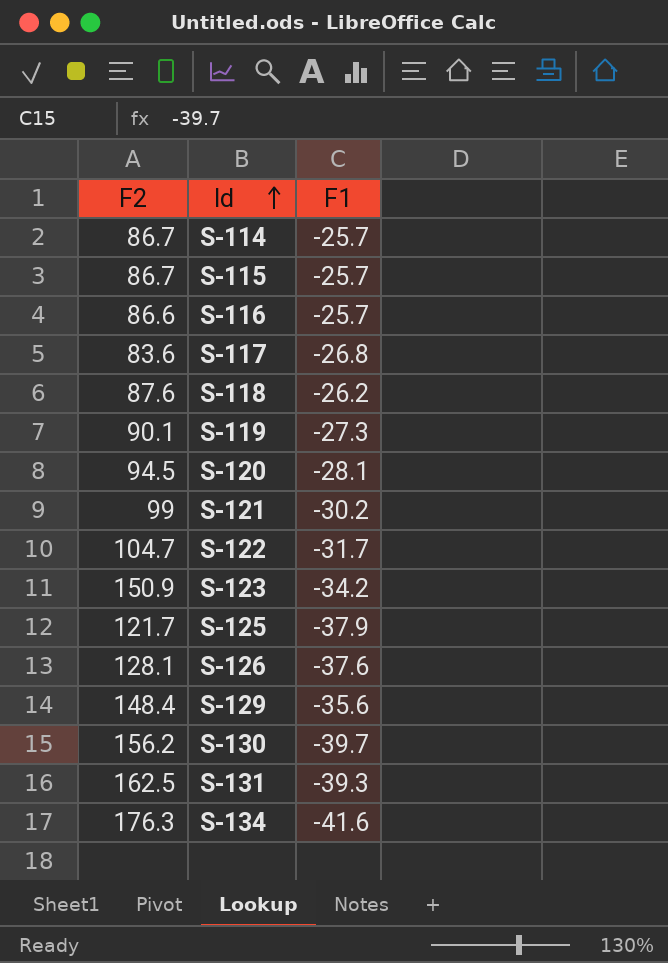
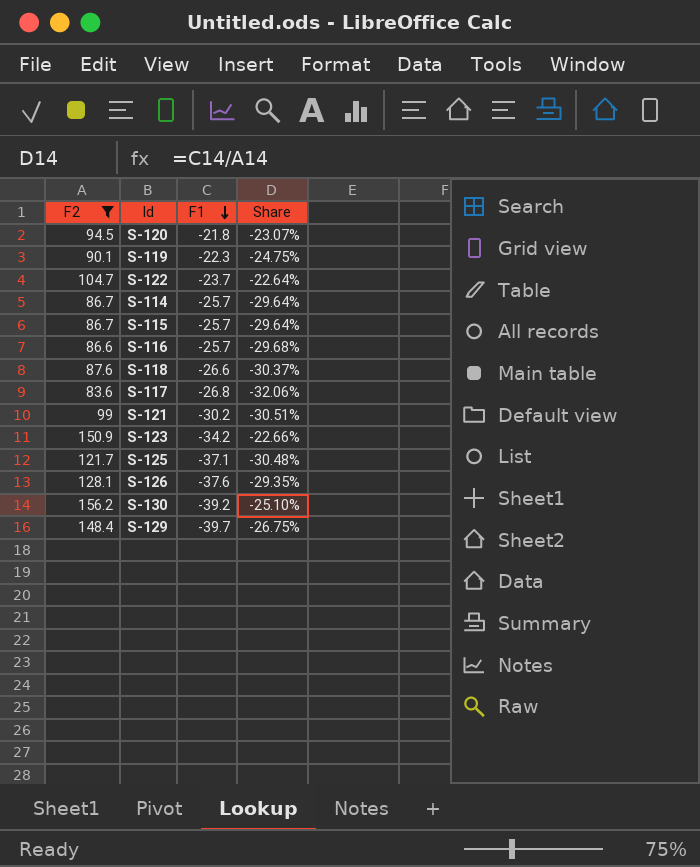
filter: none -> F2 <= 156.2
row order: Id ascending -> F1 descending
column Share | formula: none -> [F1] / [F2]
S-120 | F1: -28.1 -> -21.8
S-119 | F1: -27.3 -> -22.3
S-122 | F1: -31.7 -> -23.7
S-118 | F1: -26.2 -> -26.6
S-125 | F1: -37.9 -> -37.1
S-130 | F1: -39.7 -> -39.2
S-129 | F1: -35.6 -> -39.7

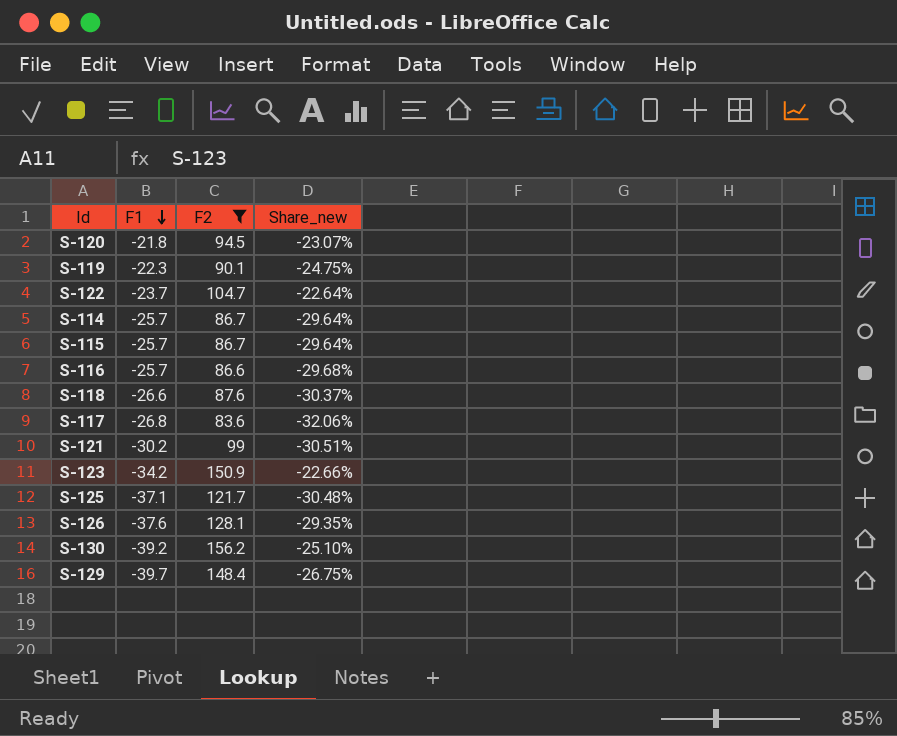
column F2 | position: 1 -> 3
column name: Share -> Share_new

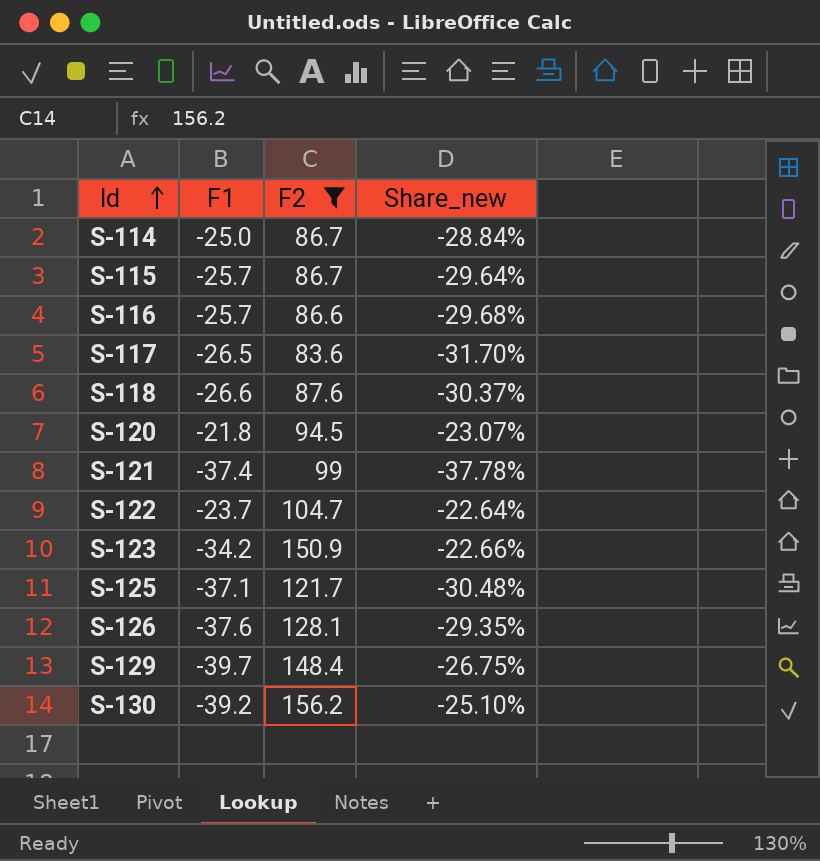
row order: F1 descending -> Id ascending
row S-119: -22.3 | 90.1 | -24.75% -> none
S-114 | F1: -25.7 -> -25.0
S-114 | Share_new: -29.64% -> -28.84%
S-117 | F1: -26.8 -> -26.5
S-117 | Share_new: -32.06% -> -31.70%
S-121 | F1: -30.2 -> -37.4
S-121 | Share_new: -30.51% -> -37.78%

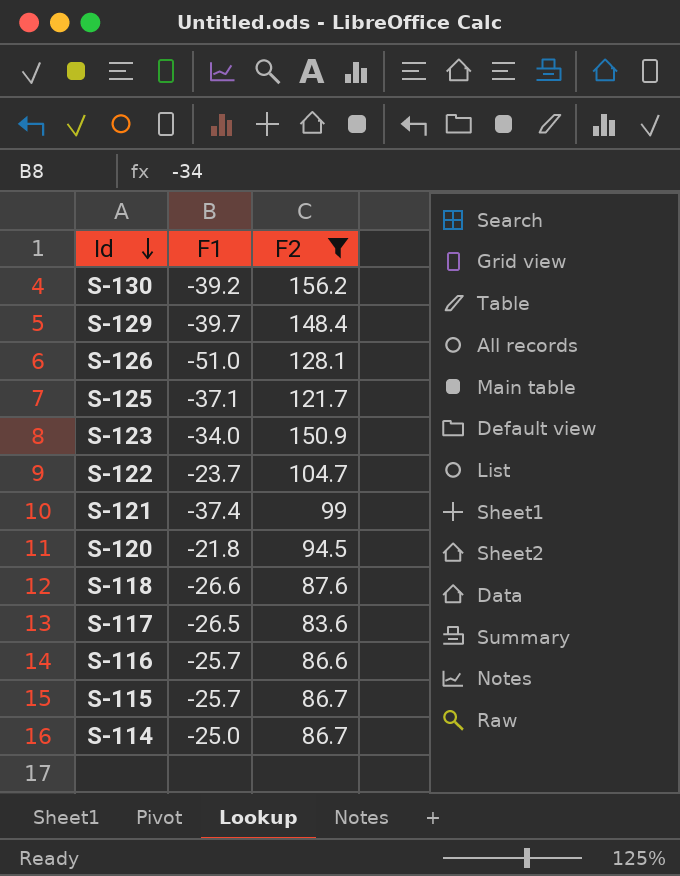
row order: Id ascending -> Id descending
column Share_new | formula: [F1] / [F2] -> none
S-126 | F1: -37.6 -> -51.0
S-123 | F1: -34.2 -> -34.0

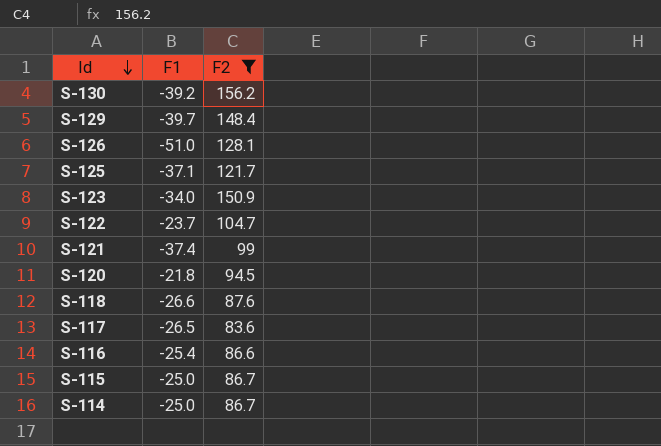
S-116 | F1: -25.7 -> -25.4
S-115 | F1: -25.7 -> -25.0

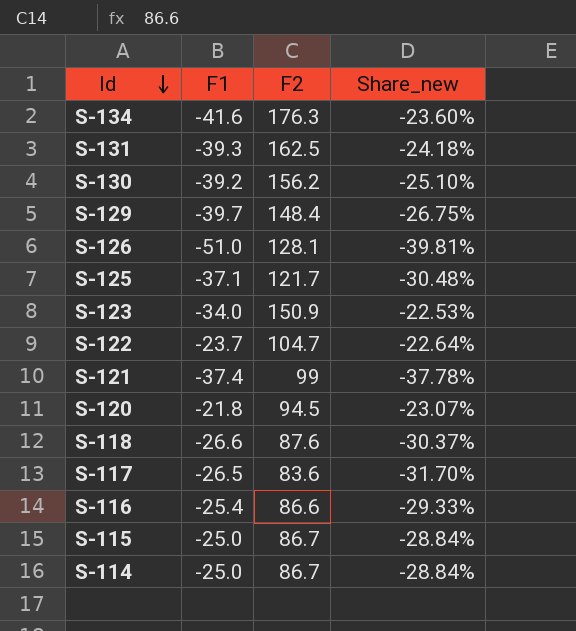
filter: F2 <= 156.2 -> none
column Share_new | formula: none -> [F1] / [F2]

